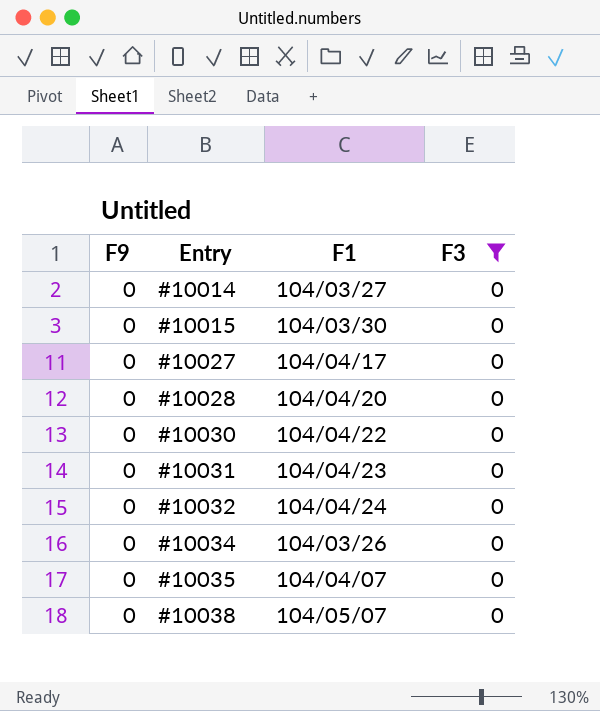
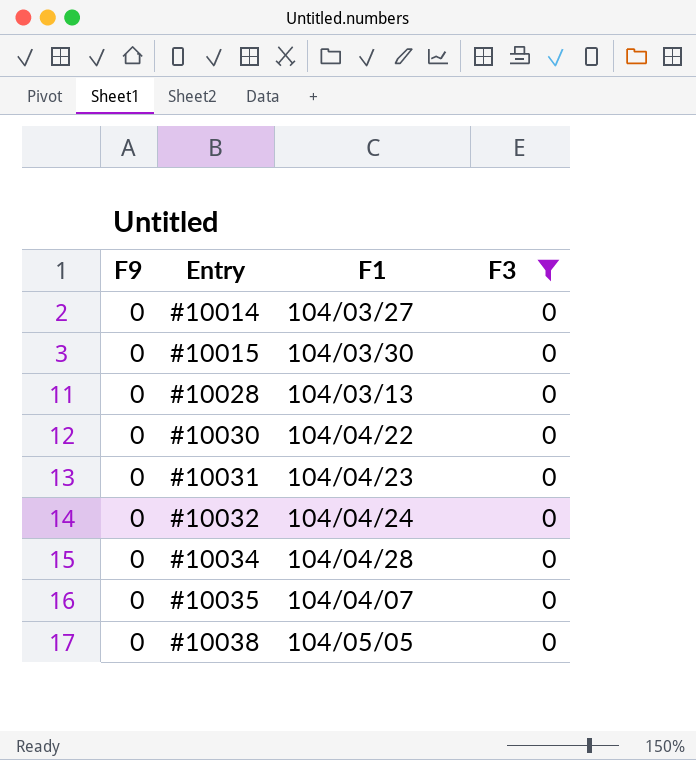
row #10027: 0 | 104/04/17 | 0 -> none
#10028 | F1: 104/04/20 -> 104/03/13
#10034 | F1: 104/03/26 -> 104/04/28
#10038 | F1: 104/05/07 -> 104/05/05

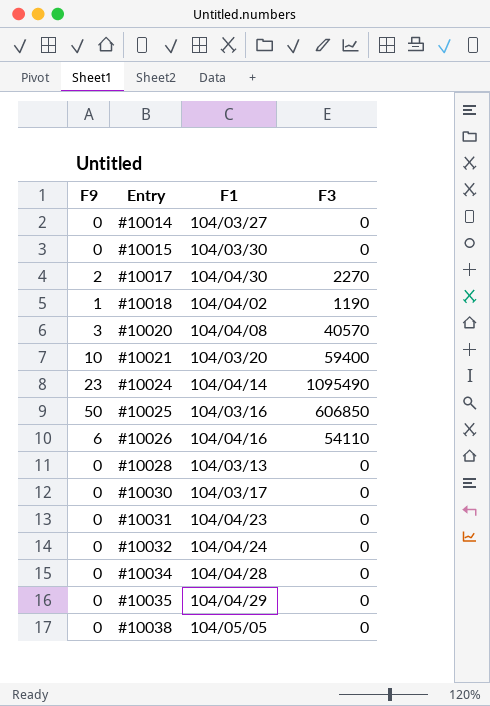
filter: F3 = 0 -> none
#10030 | F1: 104/04/22 -> 104/03/17
#10035 | F1: 104/04/07 -> 104/04/29

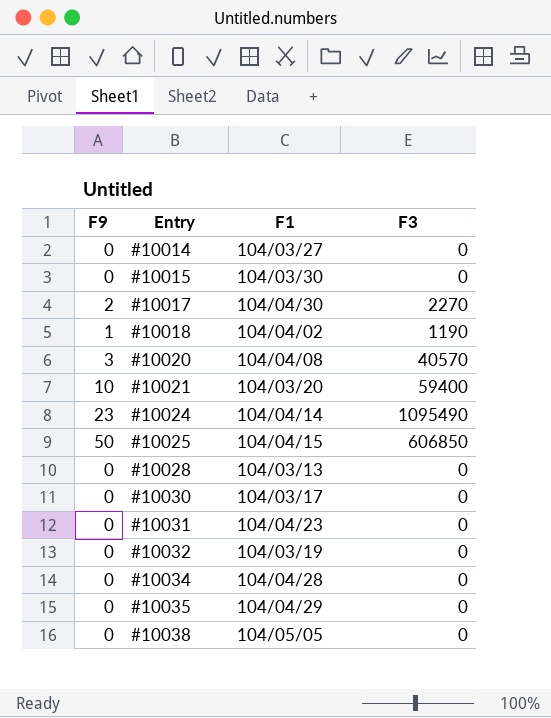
row #10026: 6 | 104/04/16 | 54110 -> none
#10025 | F1: 104/03/16 -> 104/04/15
#10032 | F1: 104/04/24 -> 104/03/19

